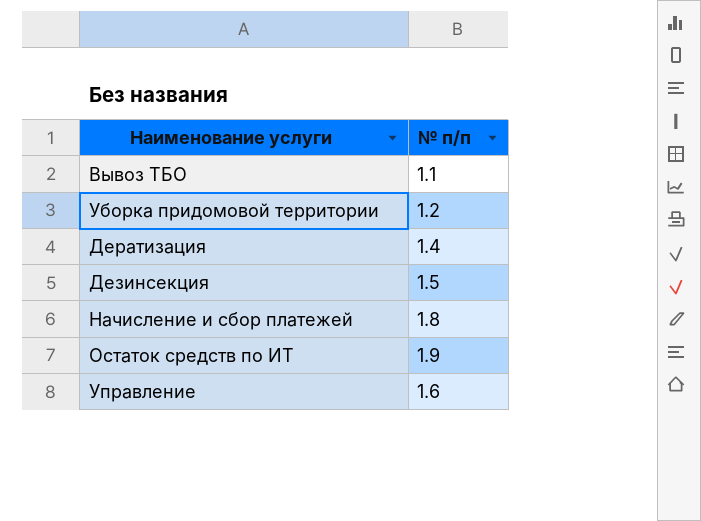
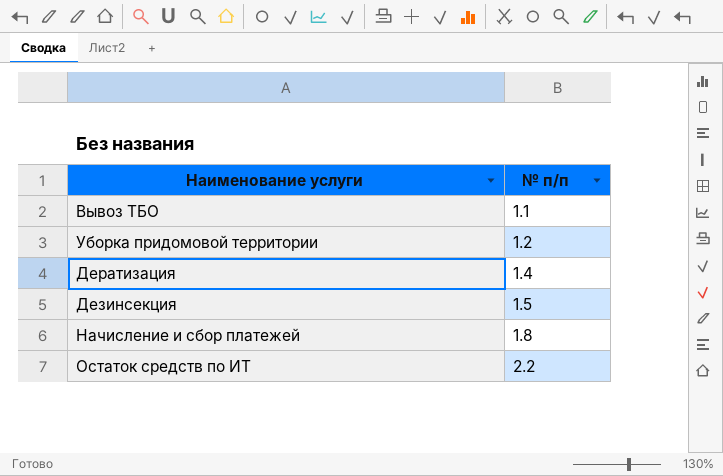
row Управление: 1.6 -> none
Остаток средств по ИТ | № п/п: 1.9 -> 2.2

